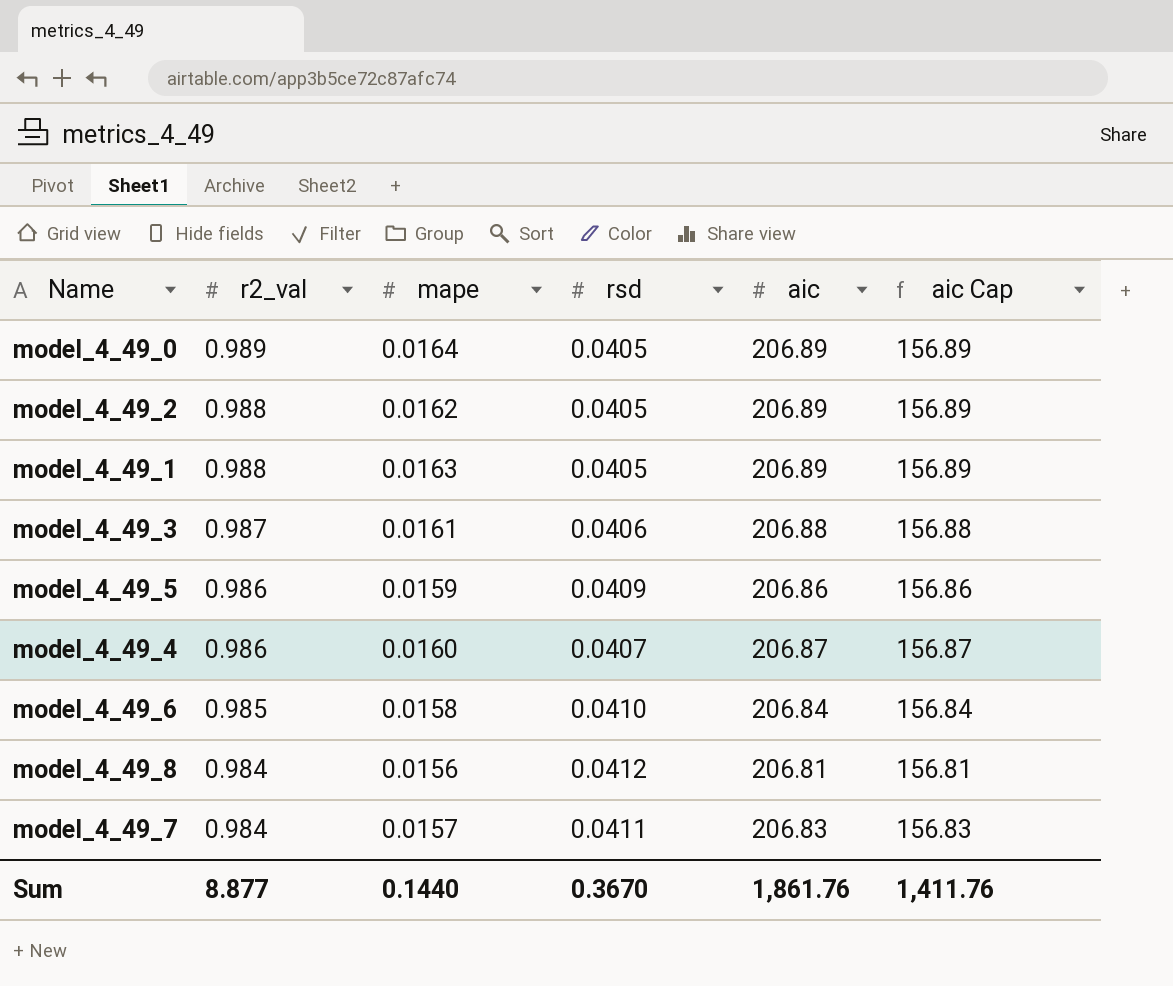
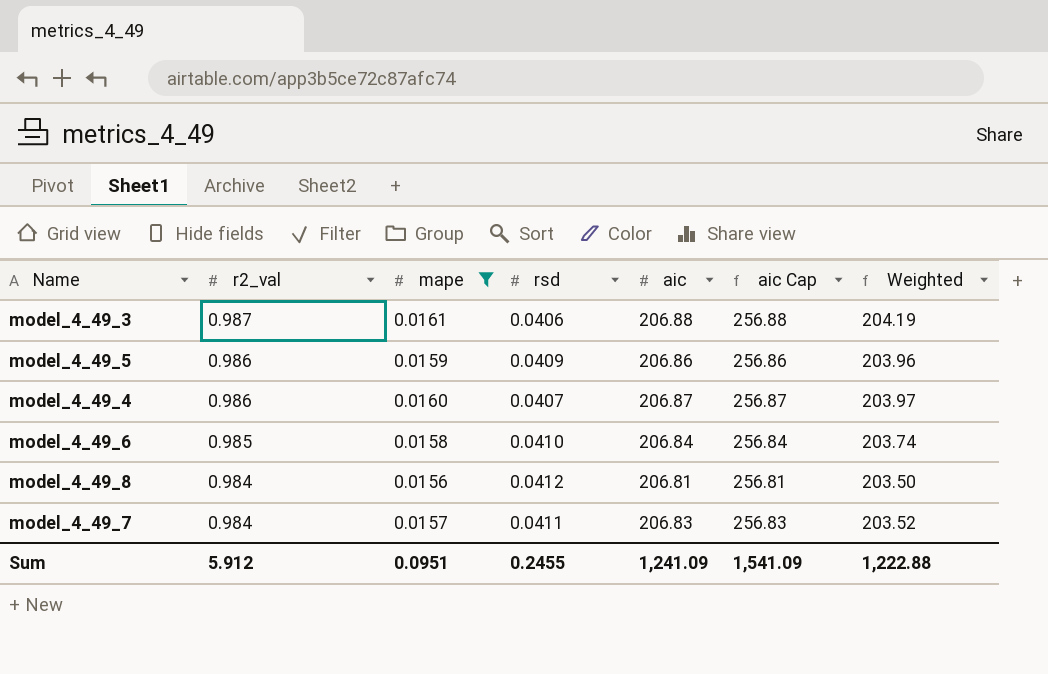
filter: none -> mape <= 0.0161
column aic Cap | formula: [aic] - 50 -> [aic] + 50
column Weighted | formula: none -> [r2_val] * [aic]
Sum | r2_val: 8.877 -> 5.912
Sum | mape: 0.1440 -> 0.0951
Sum | rsd: 0.3670 -> 0.2455
Sum | aic: 1,861.76 -> 1,241.09
Sum | aic Cap: 1,411.76 -> 1,541.09

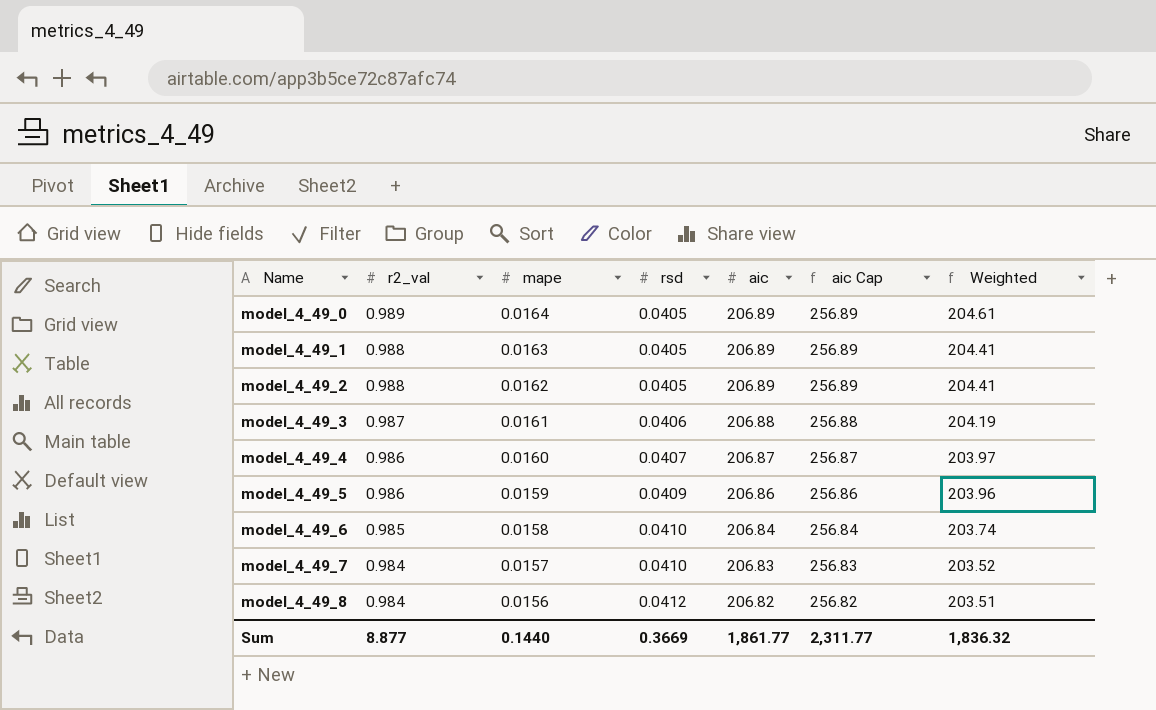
filter: mape <= 0.0161 -> none
row order: r2_val descending -> Name ascending
model_4_49_7 | rsd: 0.0411 -> 0.0410
model_4_49_8 | aic: 206.81 -> 206.82
model_4_49_8 | aic Cap: 256.81 -> 256.82
model_4_49_8 | Weighted: 203.50 -> 203.51
Sum | r2_val: 5.912 -> 8.877
Sum | mape: 0.0951 -> 0.1440
Sum | rsd: 0.2455 -> 0.3669
Sum | aic: 1,241.09 -> 1,861.77
Sum | aic Cap: 1,541.09 -> 2,311.77
Sum | Weighted: 1,222.88 -> 1,836.32

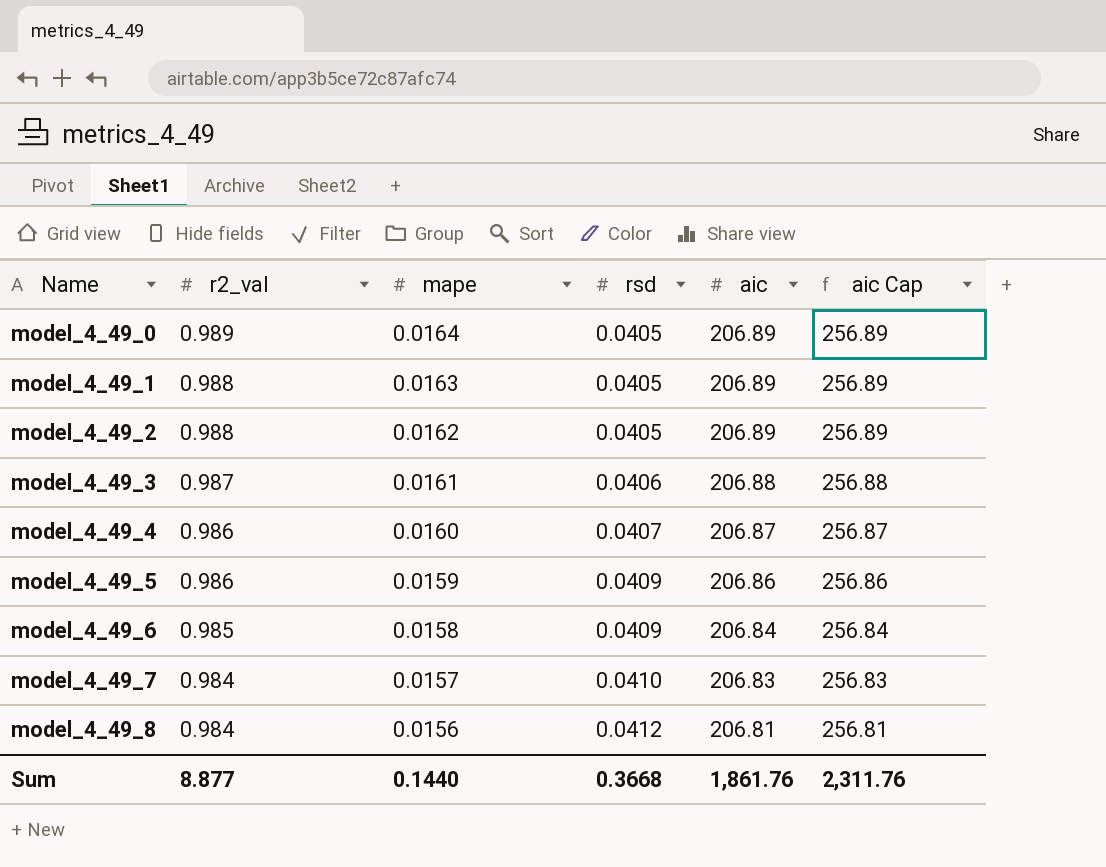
column Weighted | formula: [r2_val] * [aic] -> none
model_4_49_6 | rsd: 0.0410 -> 0.0409
model_4_49_8 | aic: 206.82 -> 206.81
model_4_49_8 | aic Cap: 256.82 -> 256.81
Sum | rsd: 0.3669 -> 0.3668
Sum | aic: 1,861.77 -> 1,861.76
Sum | aic Cap: 2,311.77 -> 2,311.76

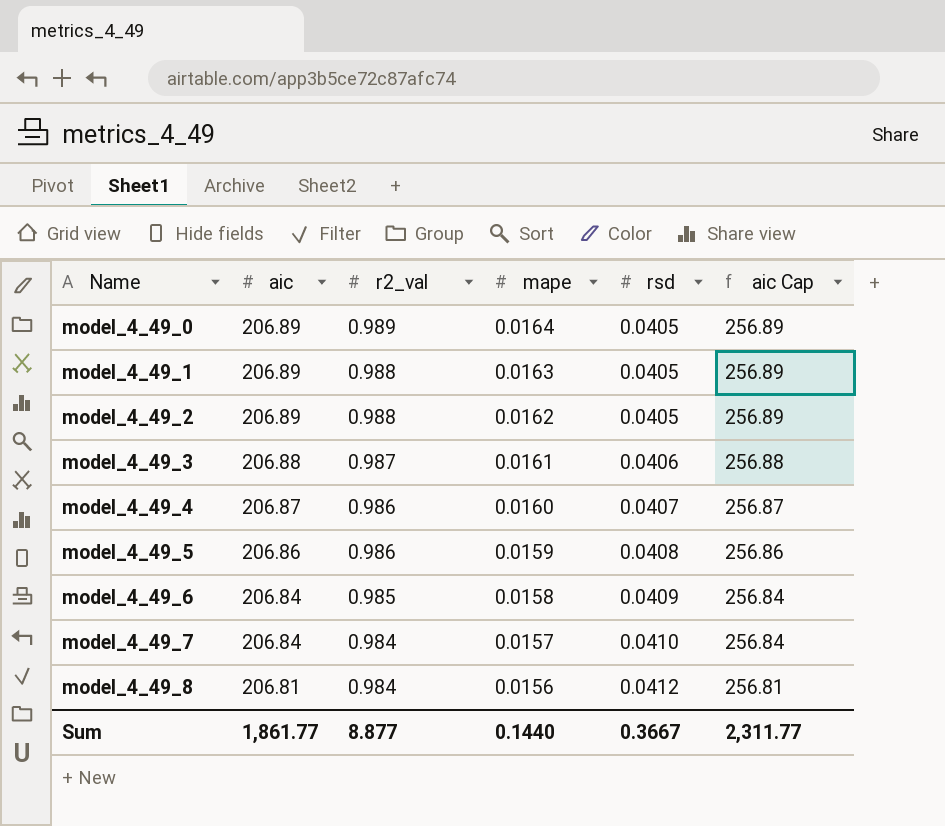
column aic | position: 5 -> 2
model_4_49_5 | rsd: 0.0409 -> 0.0408
model_4_49_7 | aic: 206.83 -> 206.84
model_4_49_7 | aic Cap: 256.83 -> 256.84
Sum | aic: 1,861.76 -> 1,861.77
Sum | rsd: 0.3668 -> 0.3667
Sum | aic Cap: 2,311.76 -> 2,311.77

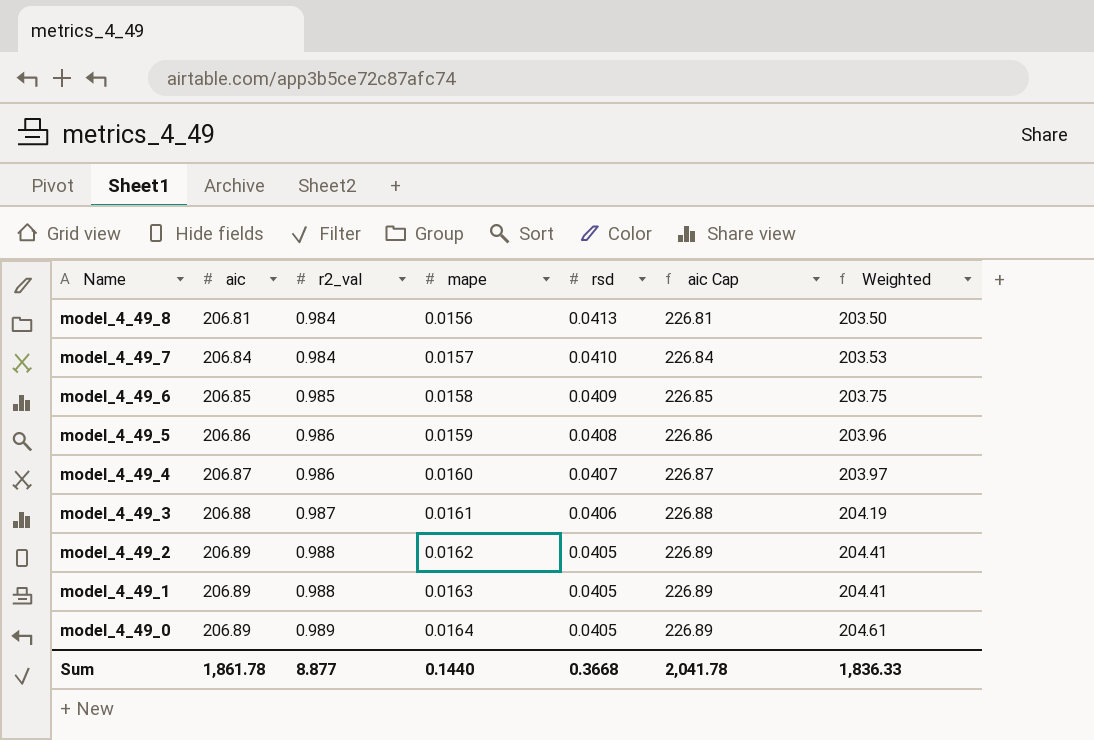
row order: Name ascending -> Name descending
column aic Cap | formula: [aic] + 50 -> [aic] + 20
column Weighted | formula: none -> [aic] * [r2_val]
model_4_49_8 | rsd: 0.0412 -> 0.0413
model_4_49_6 | aic: 206.84 -> 206.85
Sum | aic: 1,861.77 -> 1,861.78
Sum | rsd: 0.3667 -> 0.3668
Sum | aic Cap: 2,311.77 -> 2,041.78

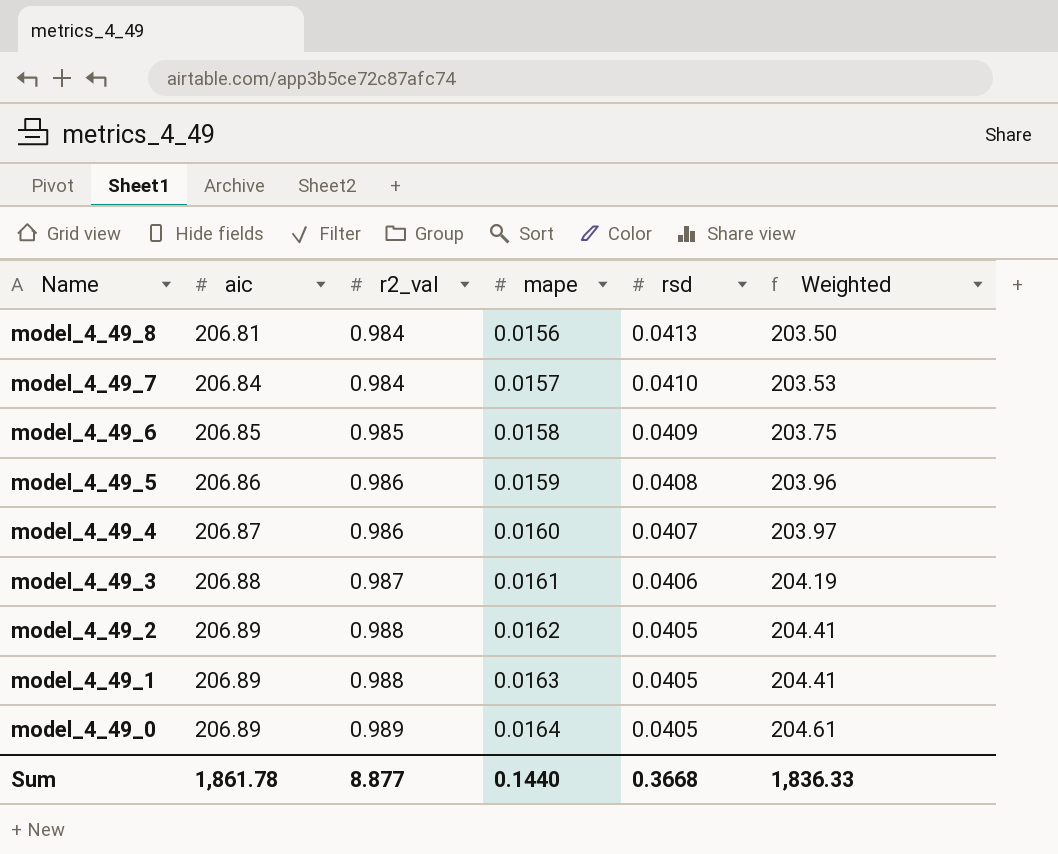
column aic Cap | formula: [aic] + 20 -> none

